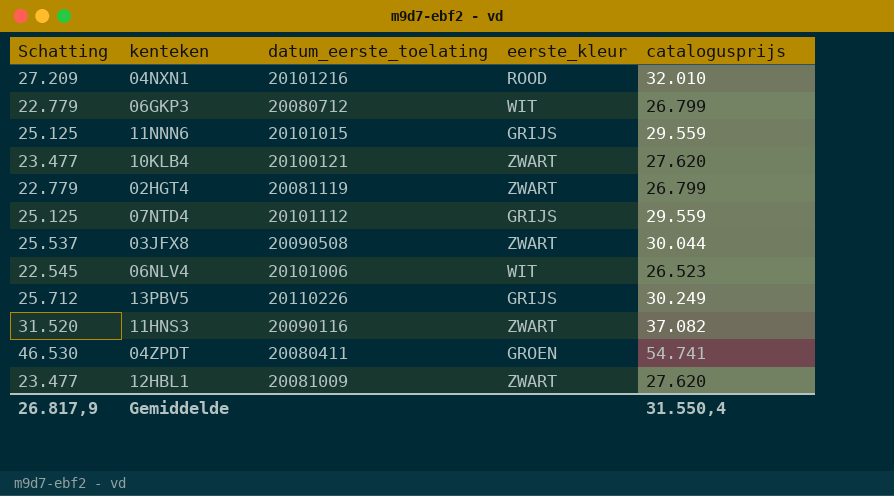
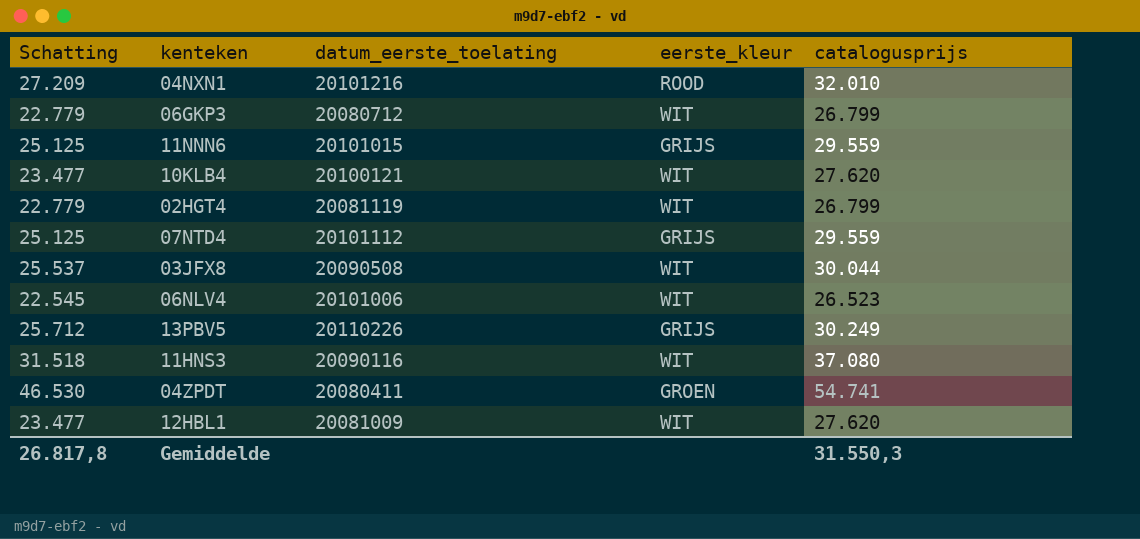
10KLB4 | eerste_kleur: ZWART -> WIT
02HGT4 | eerste_kleur: ZWART -> WIT
03JFX8 | eerste_kleur: ZWART -> WIT
11HNS3 | Schatting: 31.520 -> 31.518
11HNS3 | eerste_kleur: ZWART -> WIT
11HNS3 | catalogusprijs: 37.082 -> 37.080
12HBL1 | eerste_kleur: ZWART -> WIT
Gemiddelde | Schatting: 26.817,9 -> 26.817,8
Gemiddelde | catalogusprijs: 31.550,4 -> 31.550,3

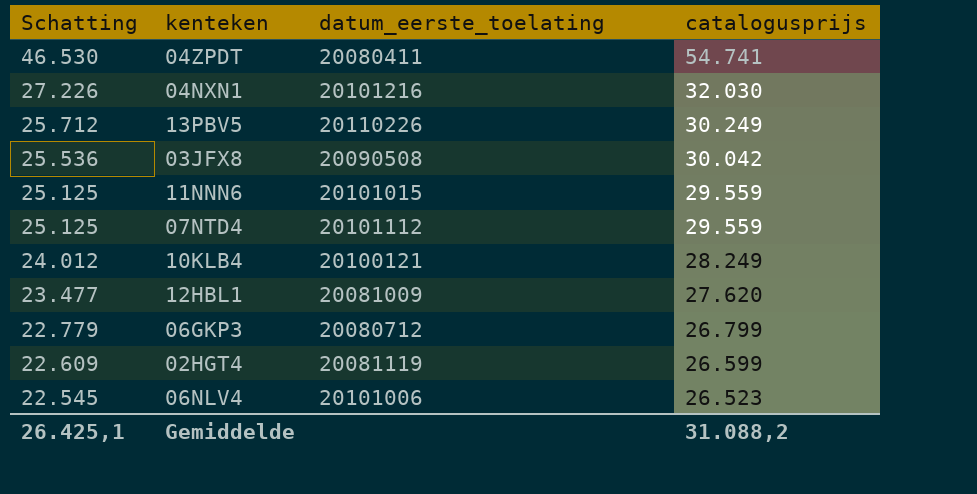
row order: none -> Schatting descending
column eerste_kleur | position: 4 -> none
row 11HNS3: 31.518 | 20090116 | WIT | 37.080 -> none
04NXN1 | Schatting: 27.209 -> 27.226
04NXN1 | catalogusprijs: 32.010 -> 32.030
03JFX8 | Schatting: 25.537 -> 25.536
03JFX8 | catalogusprijs: 30.044 -> 30.042
10KLB4 | Schatting: 23.477 -> 24.012
10KLB4 | catalogusprijs: 27.620 -> 28.249
02HGT4 | Schatting: 22.779 -> 22.609
02HGT4 | catalogusprijs: 26.799 -> 26.599
Gemiddelde | Schatting: 26.817,8 -> 26.425,1
Gemiddelde | catalogusprijs: 31.550,3 -> 31.088,2

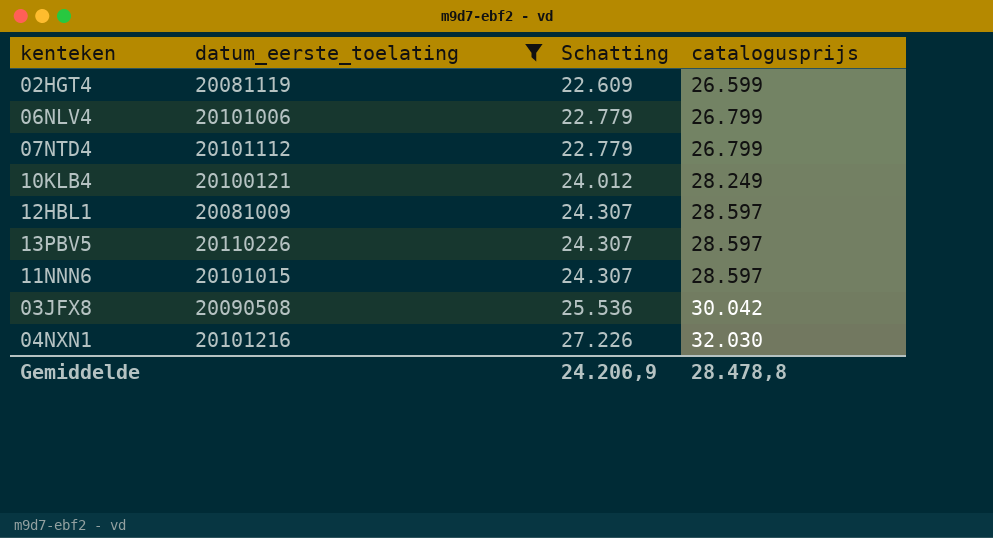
filter: none -> datum_eerste_toelating >= 20081009
row order: Schatting descending -> Schatting ascending
column Schatting | position: 1 -> 3
06NLV4 | Schatting: 22.545 -> 22.779
06NLV4 | catalogusprijs: 26.523 -> 26.799
07NTD4 | Schatting: 25.125 -> 22.779
07NTD4 | catalogusprijs: 29.559 -> 26.799
12HBL1 | Schatting: 23.477 -> 24.307
12HBL1 | catalogusprijs: 27.620 -> 28.597
13PBV5 | Schatting: 25.712 -> 24.307
13PBV5 | catalogusprijs: 30.249 -> 28.597
11NNN6 | Schatting: 25.125 -> 24.307
11NNN6 | catalogusprijs: 29.559 -> 28.597
Gemiddelde | Schatting: 26.425,1 -> 24.206,9
Gemiddelde | catalogusprijs: 31.088,2 -> 28.478,8

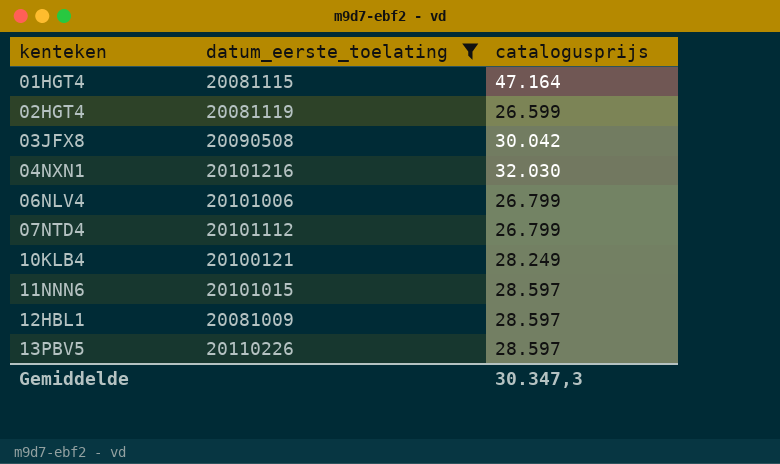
row order: Schatting ascending -> kenteken ascending
column Schatting | formula: [catalogusprijs] * 0,85 -> none
row 01HGT4: none -> 20081115 | 47.164
Gemiddelde | catalogusprijs: 28.478,8 -> 30.347,3

